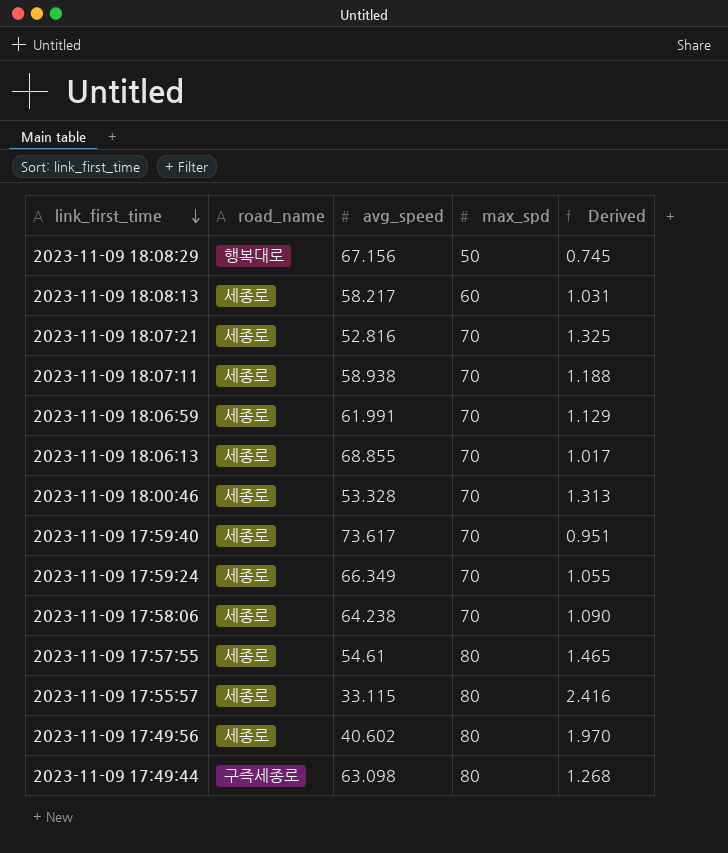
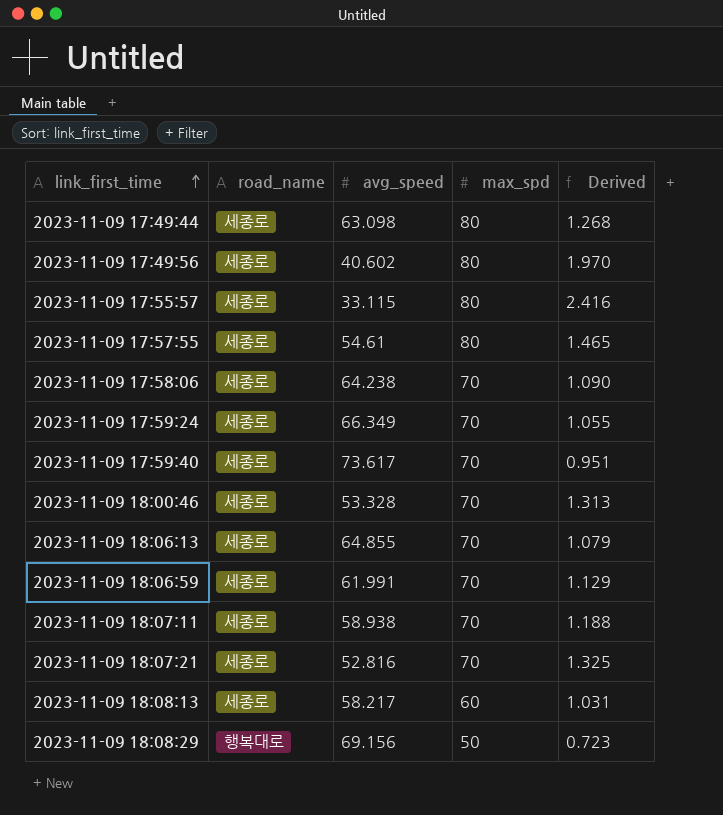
row order: link_first_time descending -> link_first_time ascending
2023-11-09 17:49:44 | road_name: 구즉세종로 -> 세종로
2023-11-09 18:06:13 | avg_speed: 68.855 -> 64.855
2023-11-09 18:06:13 | Derived: 1.017 -> 1.079
2023-11-09 18:08:29 | avg_speed: 67.156 -> 69.156
2023-11-09 18:08:29 | Derived: 0.745 -> 0.723

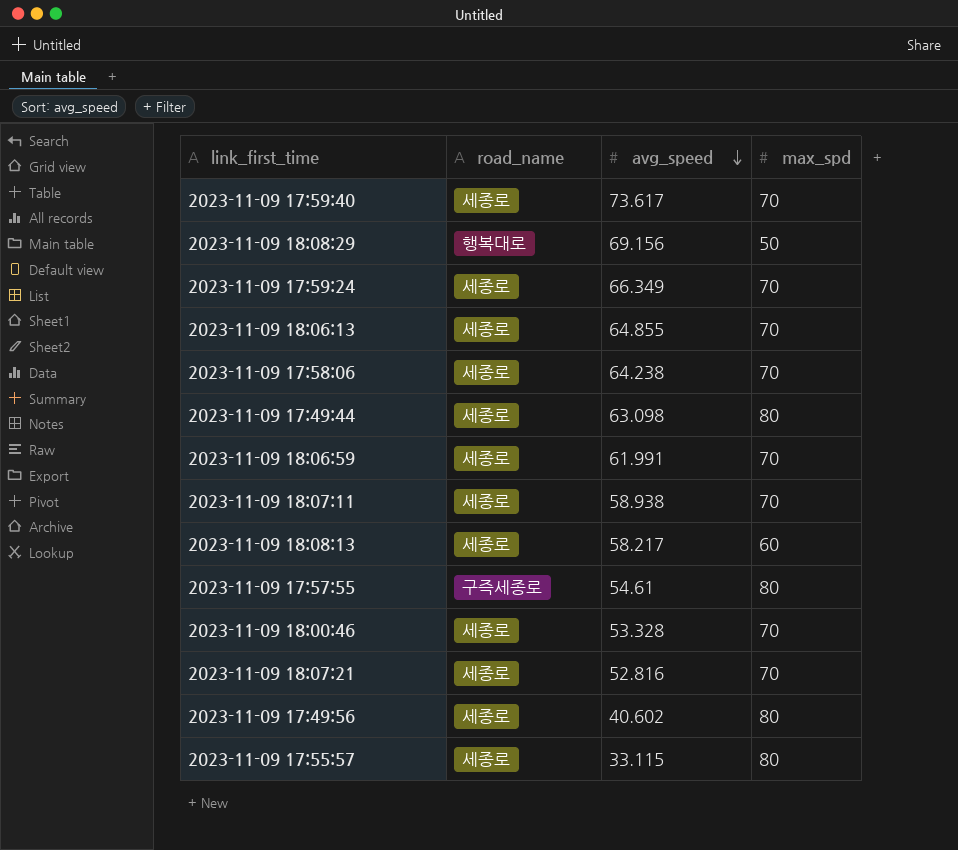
row order: link_first_time ascending -> avg_speed descending
column Derived | formula: [max_spd] / [avg_speed] -> none
2023-11-09 17:57:55 | road_name: 세종로 -> 구즉세종로

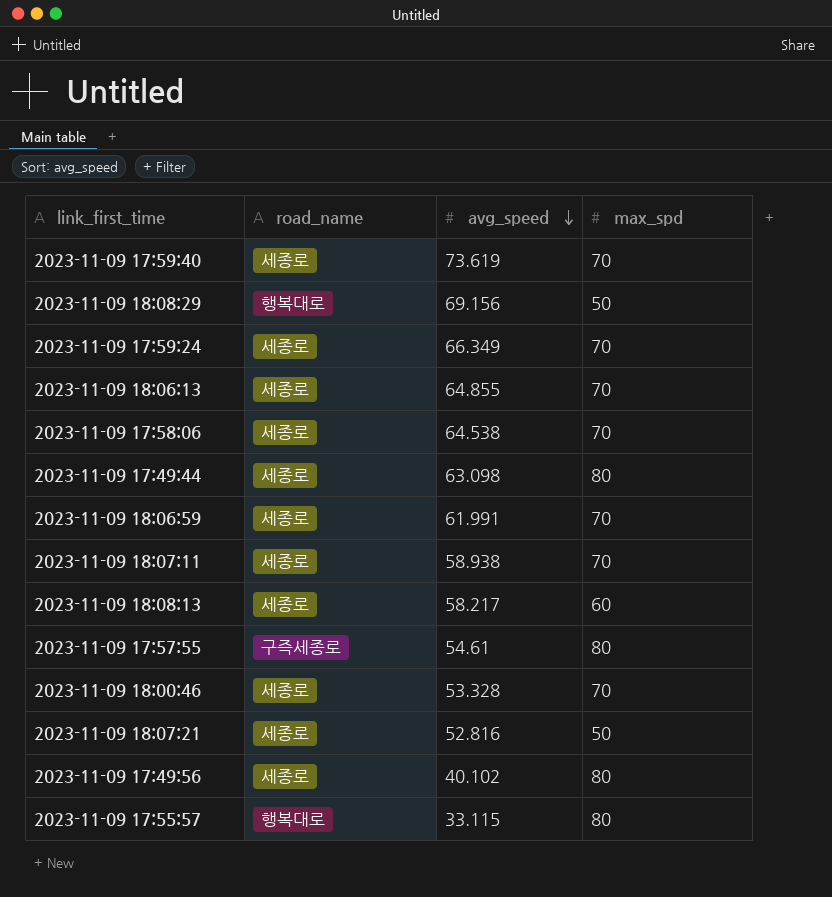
2023-11-09 17:59:40 | avg_speed: 73.617 -> 73.619
2023-11-09 17:58:06 | avg_speed: 64.238 -> 64.538
2023-11-09 18:07:21 | max_spd: 70 -> 50
2023-11-09 17:49:56 | avg_speed: 40.602 -> 40.102
2023-11-09 17:55:57 | road_name: 세종로 -> 행복대로

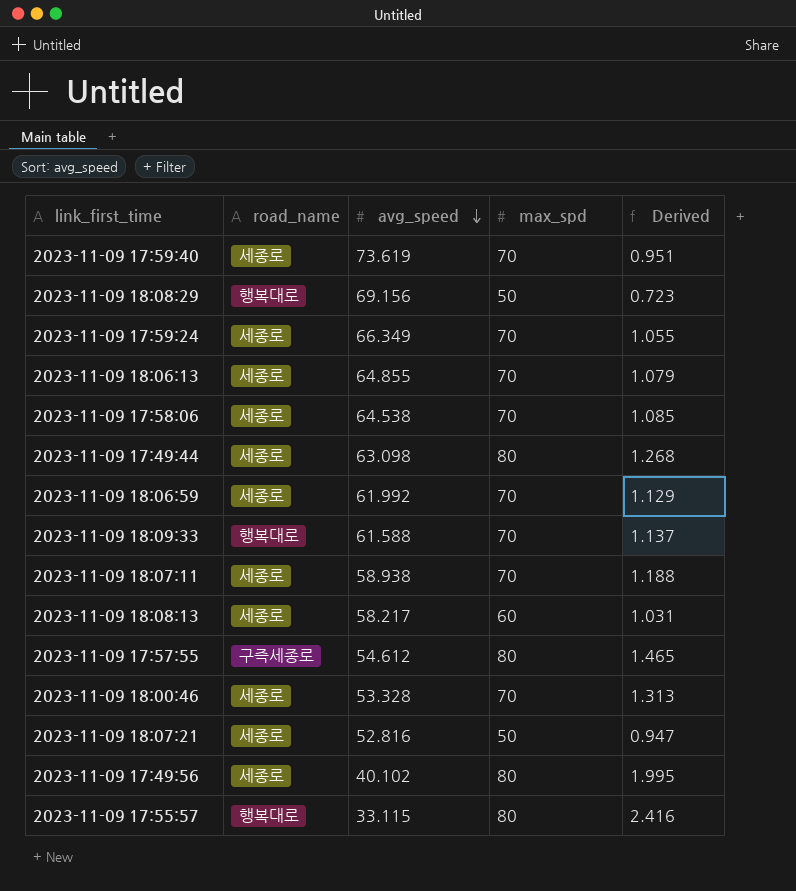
column Derived | formula: none -> [max_spd] / [avg_speed]
2023-11-09 18:06:59 | avg_speed: 61.991 -> 61.992
row 2023-11-09 18:09:33: none -> 행복대로 | 61.588 | 70 | 1.137
2023-11-09 17:57:55 | avg_speed: 54.61 -> 54.612

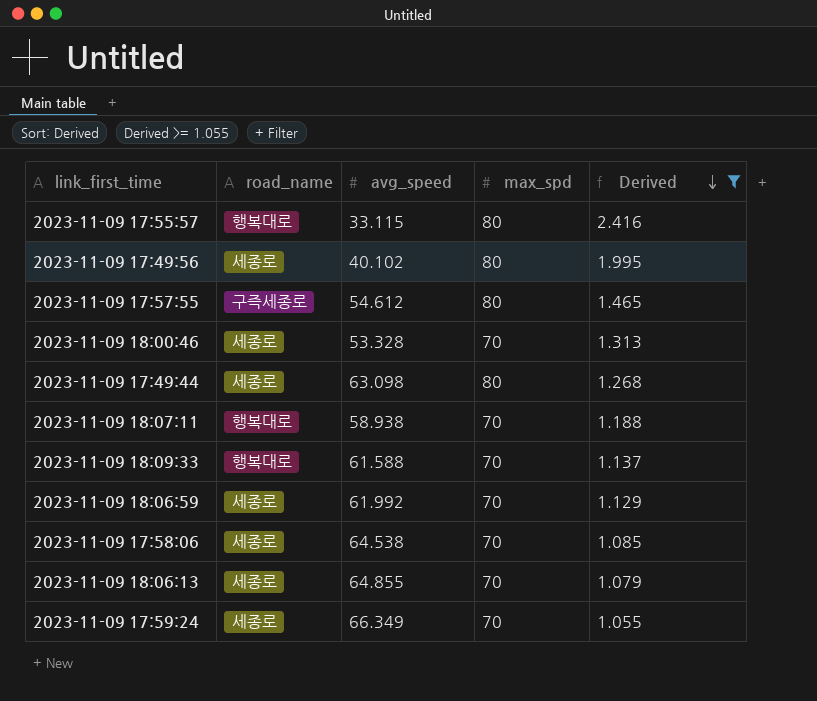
filter: none -> Derived >= 1.055
row order: avg_speed descending -> Derived descending
2023-11-09 18:07:11 | road_name: 세종로 -> 행복대로

